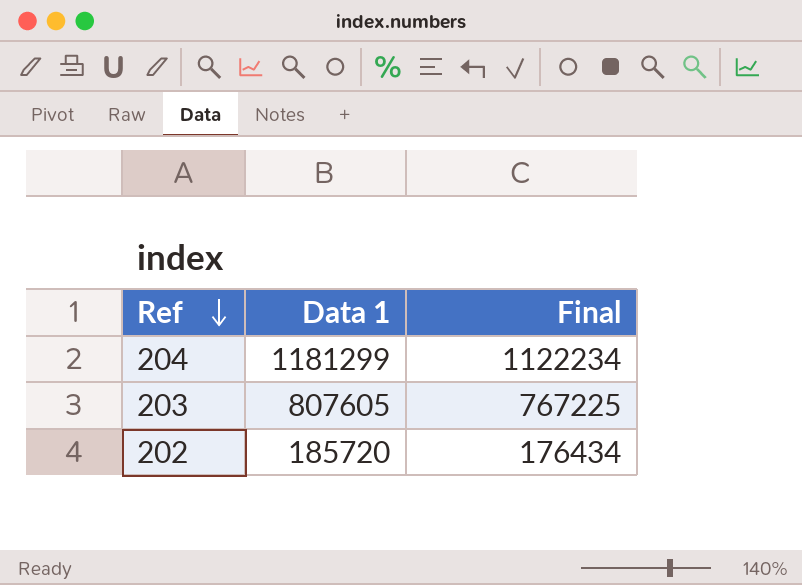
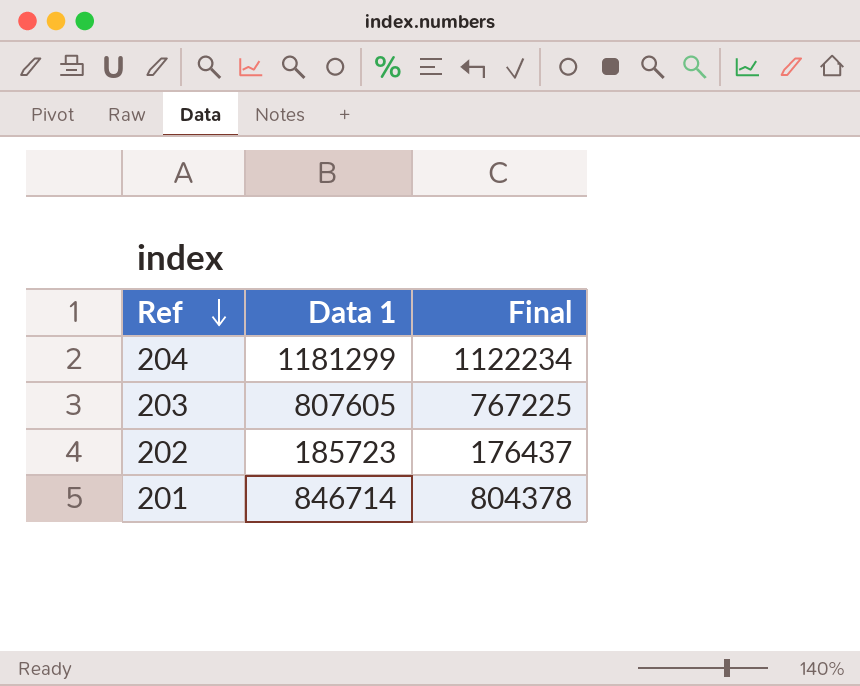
202 | Data 1: 185720 -> 185723
202 | Final: 176434 -> 176437
row 201: none -> 846714 | 804378

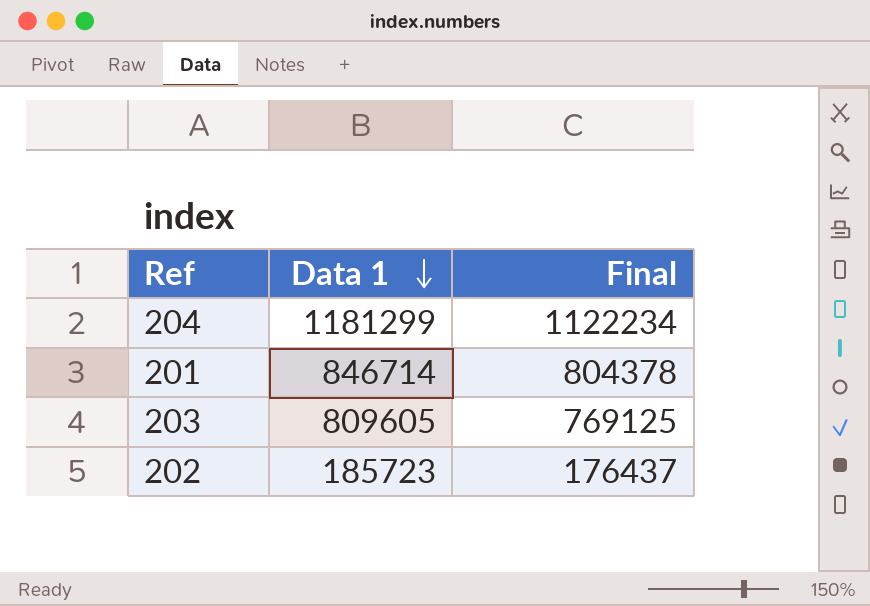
row order: Ref descending -> Data 1 descending
203 | Data 1: 807605 -> 809605
203 | Final: 767225 -> 769125

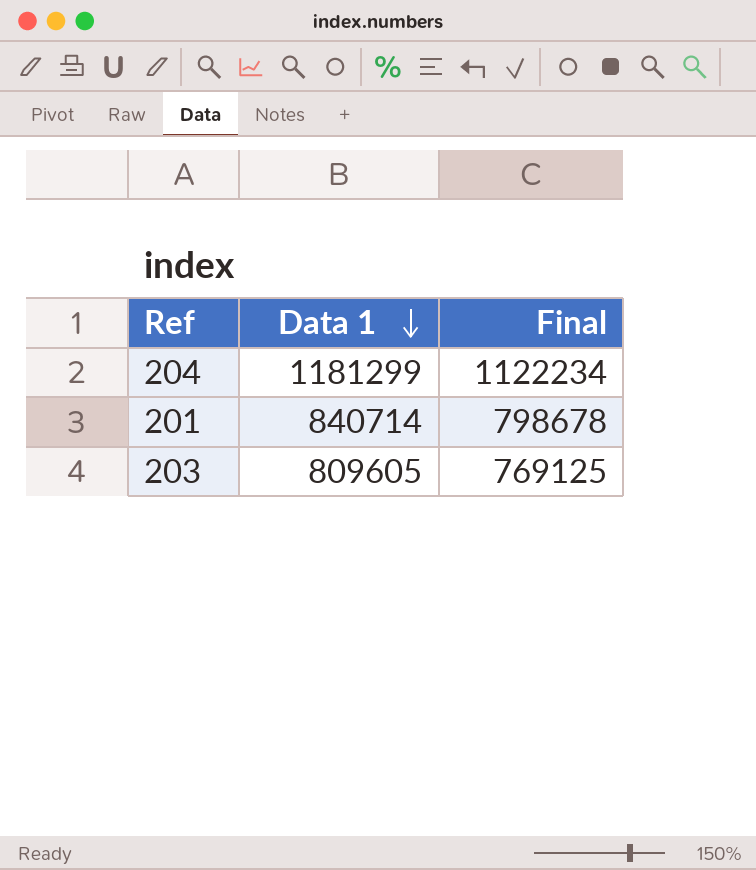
row 202: 185723 | 176437 -> none
201 | Data 1: 846714 -> 840714
201 | Final: 804378 -> 798678

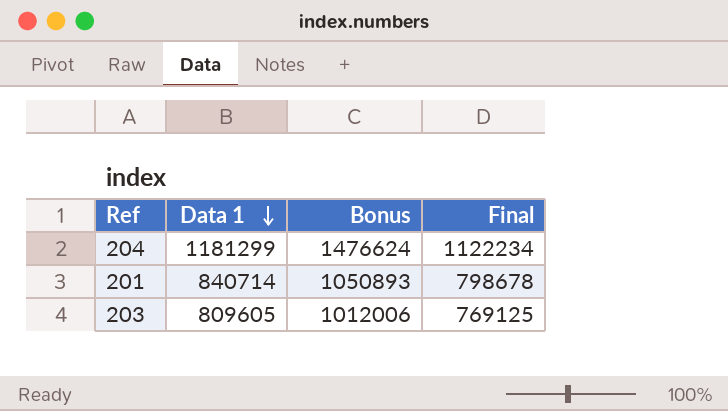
column Bonus | formula: none -> [Data 1] * 1.25

